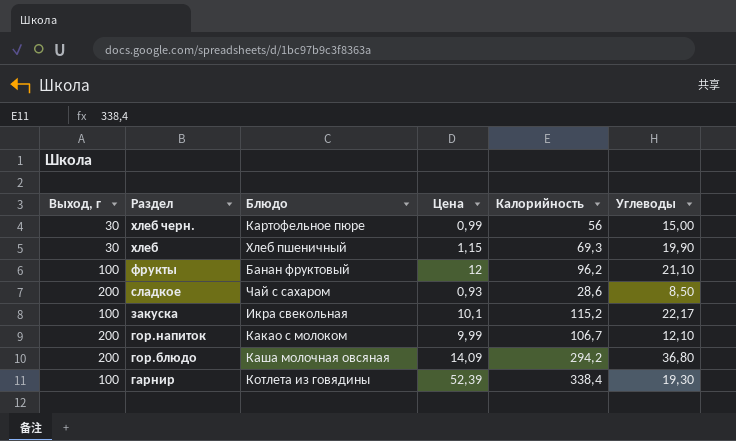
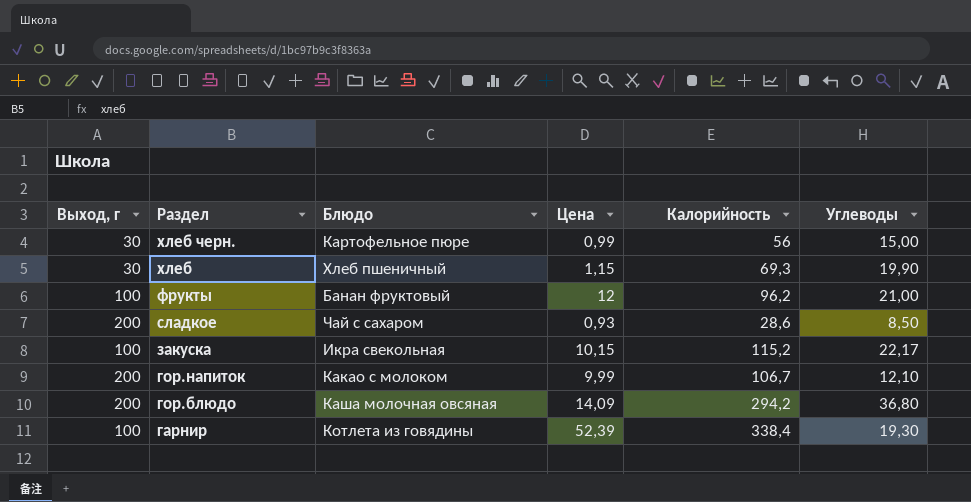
фрукты | Углеводы: 21,10 -> 21,00
закуска | Цена: 10,1 -> 10,15

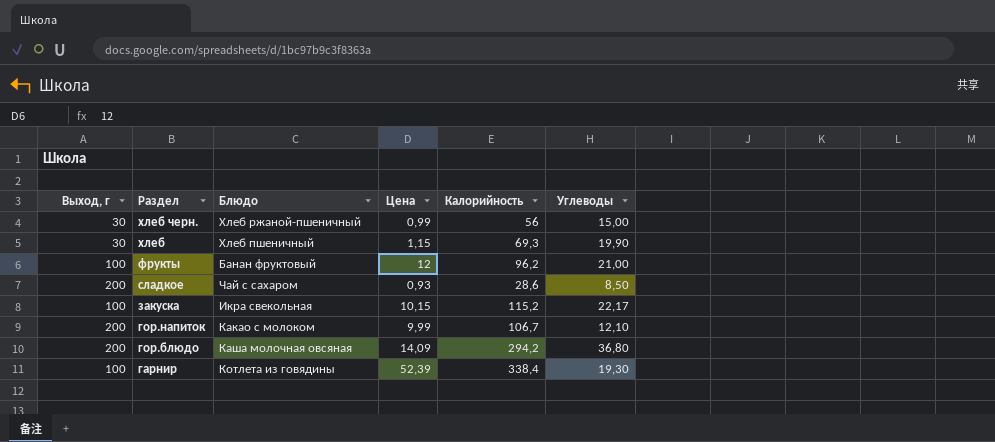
хлеб черн. | Блюдо: Картофельное пюре -> Хлеб ржаной-пшеничный

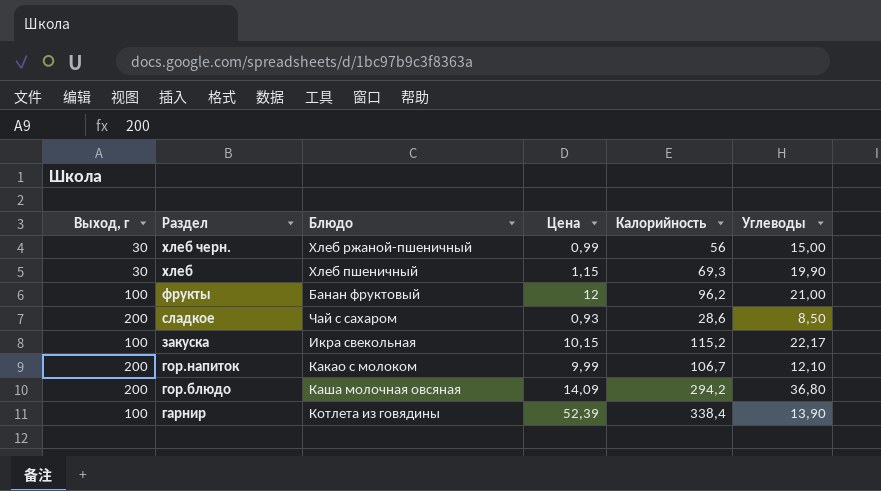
гарнир | Углеводы: 19,30 -> 13,90

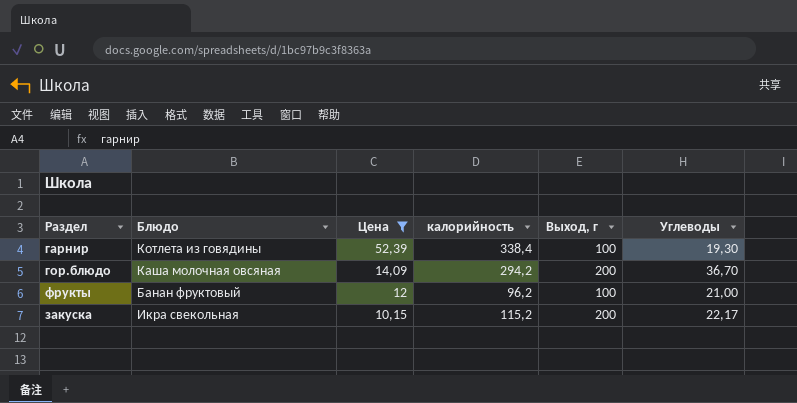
filter: none -> Цена >= 10,15
row order: Раздел descending -> Цена descending
column name: Калорийность -> калорийность
column Выход, г | position: 1 -> 5
гарнир | Углеводы: 13,90 -> 19,30
гор.блюдо | Углеводы: 36,80 -> 36,70
закуска | Выход, г: 100 -> 200

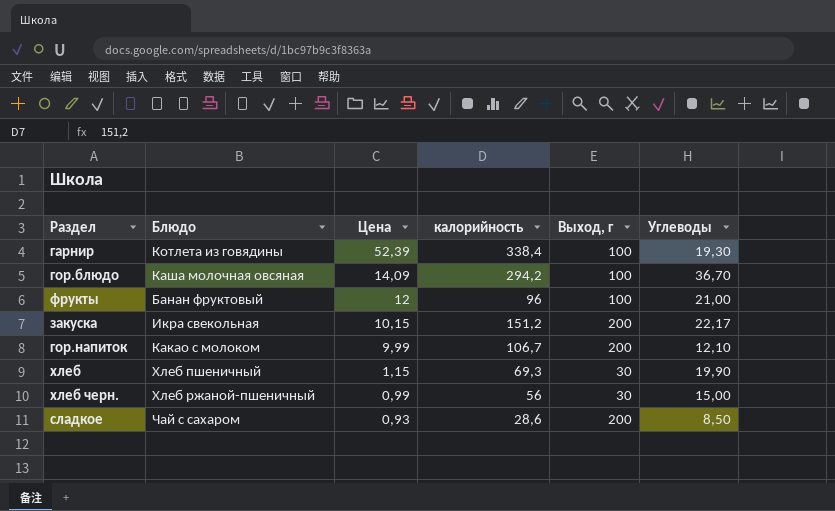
filter: Цена >= 10,15 -> none
гор.блюдо | Выход, г: 200 -> 100
фрукты | калорийность: 96,2 -> 96
закуска | калорийность: 115,2 -> 151,2

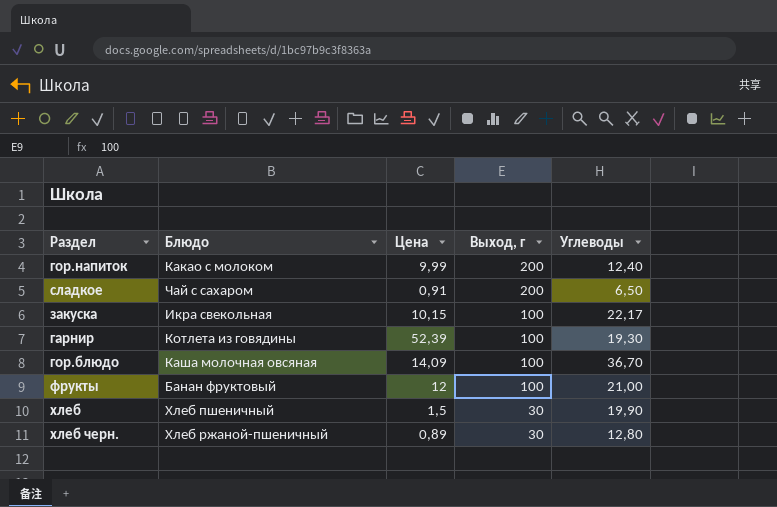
row order: Цена descending -> Выход, г descending
column калорийность | position: 4 -> none
гор.напиток | Углеводы: 12,10 -> 12,40
сладкое | Цена: 0,93 -> 0,91
сладкое | Углеводы: 8,50 -> 6,50
закуска | Выход, г: 200 -> 100
хлеб | Цена: 1,15 -> 1,5
хлеб черн. | Цена: 0,99 -> 0,89
хлеб черн. | Углеводы: 15,00 -> 12,80

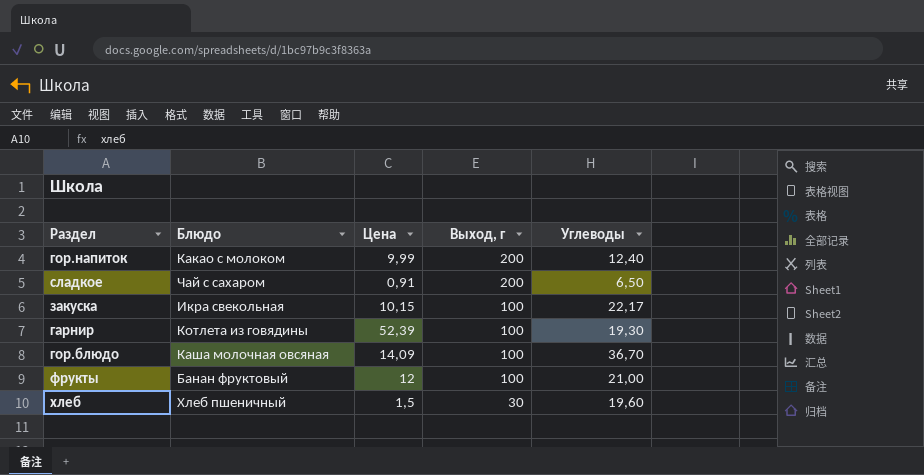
row хлеб черн.: Хлеб ржаной-пшеничный | 0,89 | 30 | 12,80 -> none
хлеб | Углеводы: 19,90 -> 19,60

